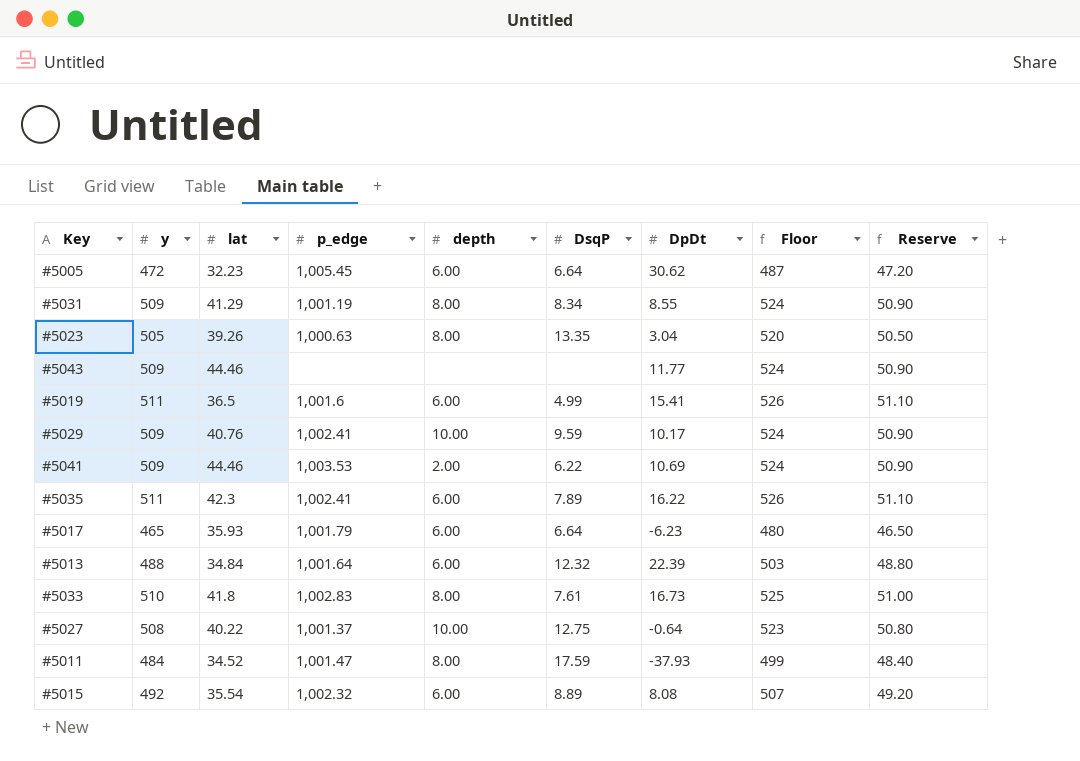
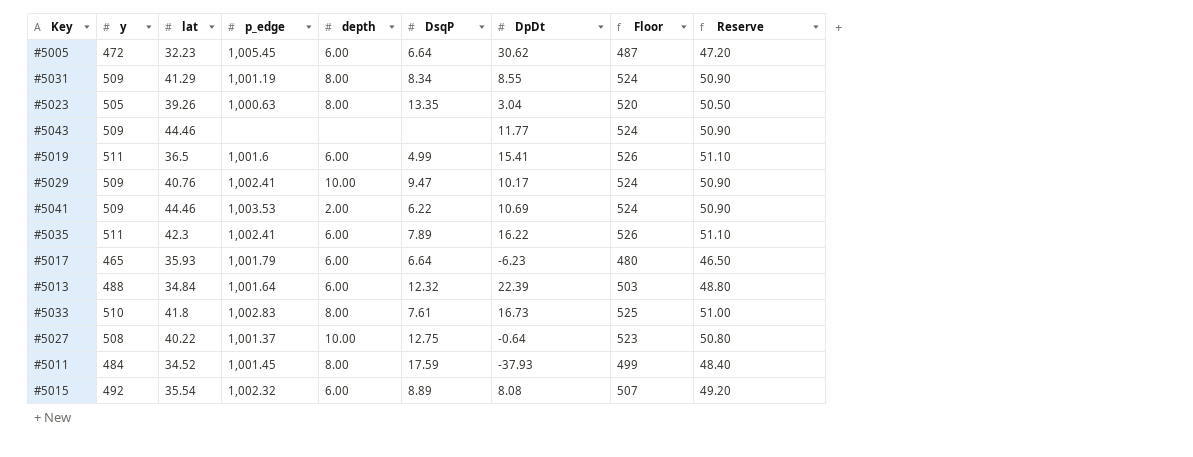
#5029 | DsqP: 9.59 -> 9.47
#5011 | p_edge: 1,001.47 -> 1,001.45

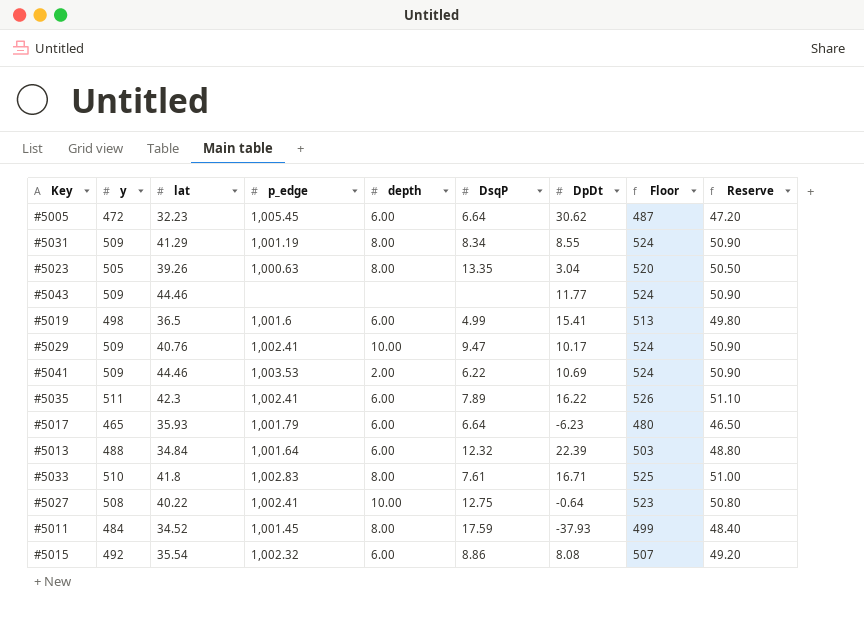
#5019 | y: 511 -> 498
#5019 | Floor: 526 -> 513
#5019 | Reserve: 51.10 -> 49.80
#5033 | DpDt: 16.73 -> 16.71
#5027 | p_edge: 1,001.37 -> 1,002.41
#5015 | DsqP: 8.89 -> 8.86

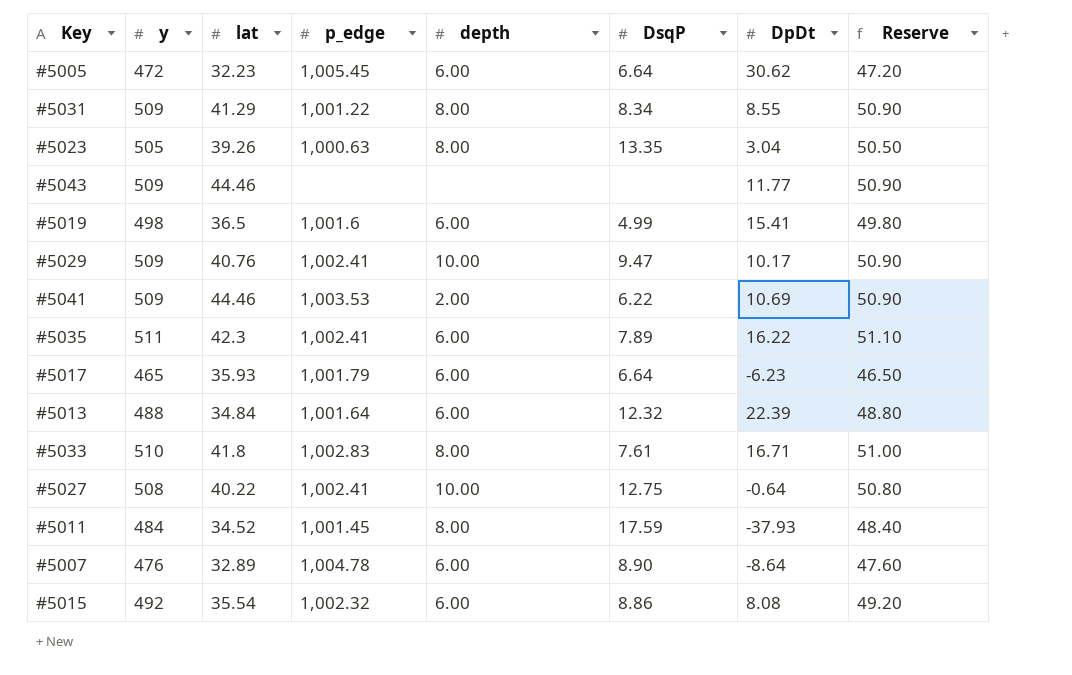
column Floor | formula: [y] + 15 -> none
#5031 | p_edge: 1,001.19 -> 1,001.22
row #5007: none -> 476 | 32.89 | 1,004.78 | 6.00 | 8.90 | -8.64 | 47.60

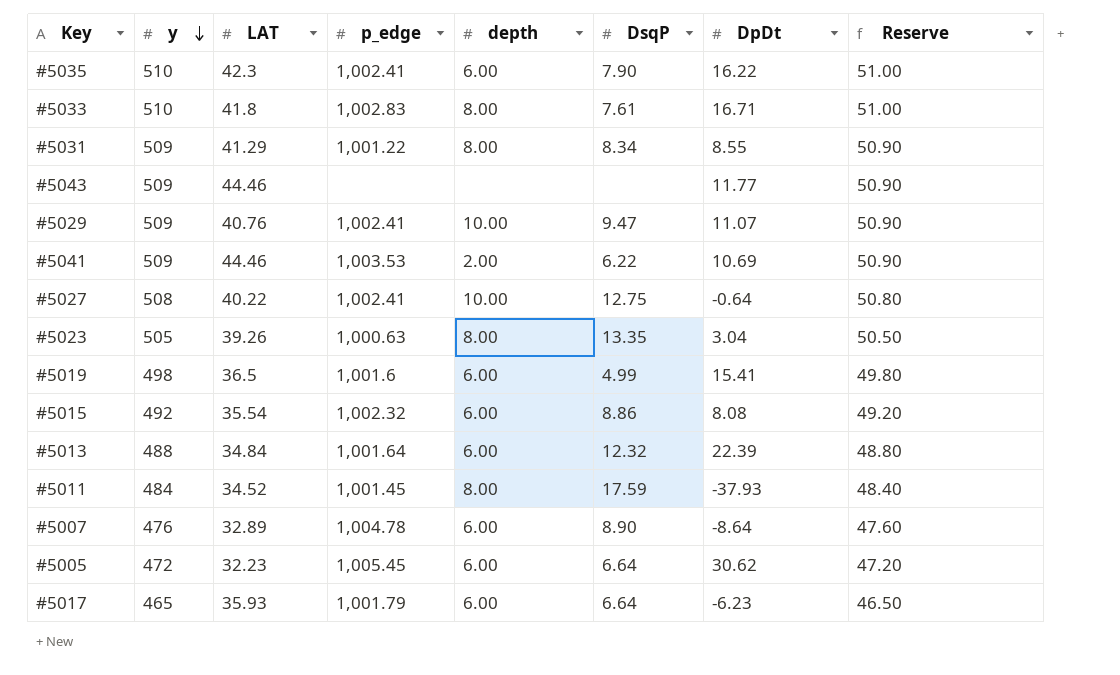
row order: none -> y descending
column name: lat -> LAT
#5035 | y: 511 -> 510
#5035 | DsqP: 7.89 -> 7.90
#5035 | Reserve: 51.10 -> 51.00
#5029 | DpDt: 10.17 -> 11.07

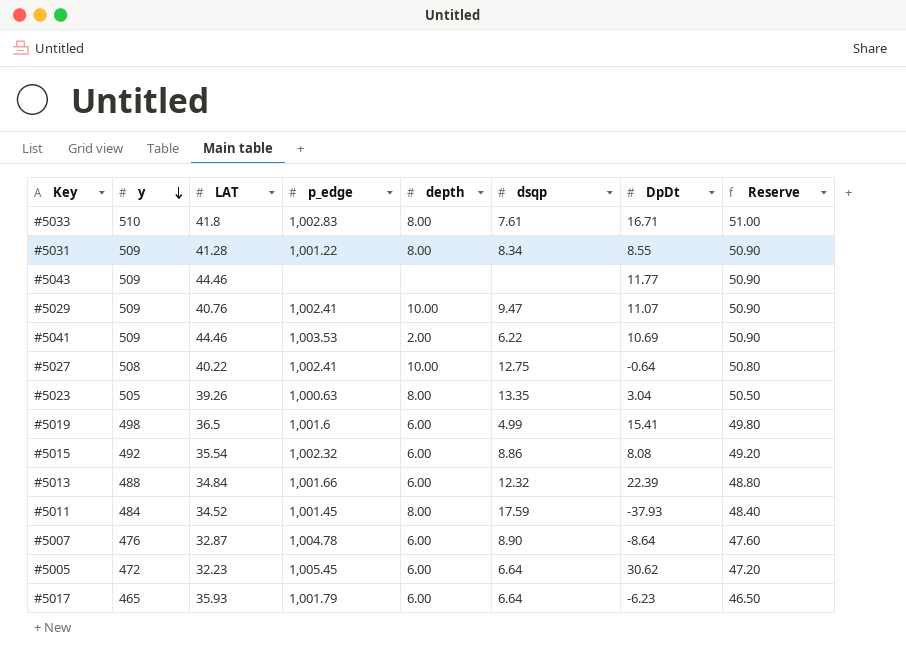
column name: DsqP -> dsqp
row #5035: 510 | 42.3 | 1,002.41 | 6.00 | 7.90 | 16.22 | 51.00 -> none
#5031 | LAT: 41.29 -> 41.28
#5013 | p_edge: 1,001.64 -> 1,001.66
#5007 | LAT: 32.89 -> 32.87

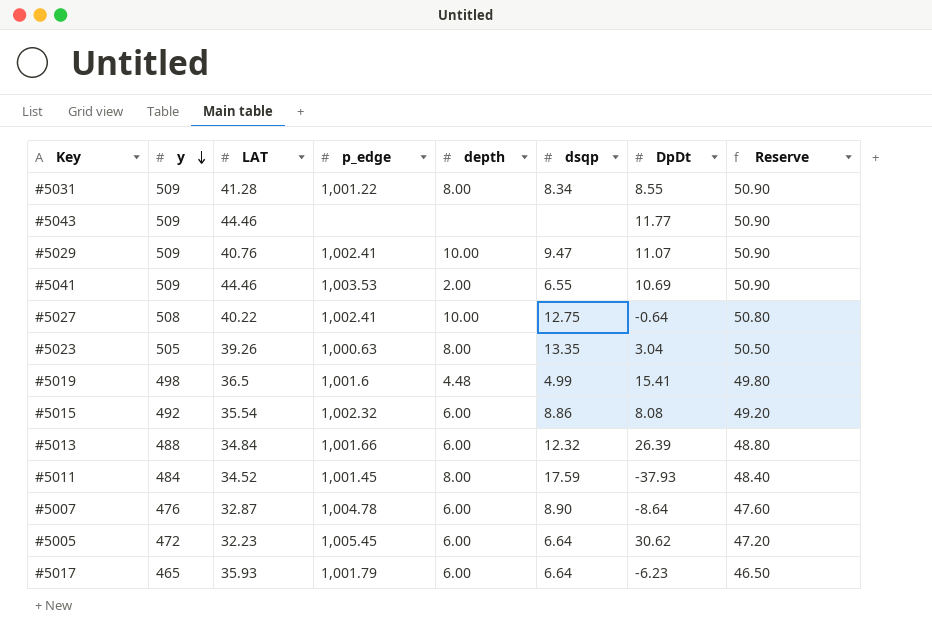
row #5033: 510 | 41.8 | 1,002.83 | 8.00 | 7.61 | 16.71 | 51.00 -> none
#5041 | dsqp: 6.22 -> 6.55
#5019 | depth: 6.00 -> 4.48
#5013 | DpDt: 22.39 -> 26.39

